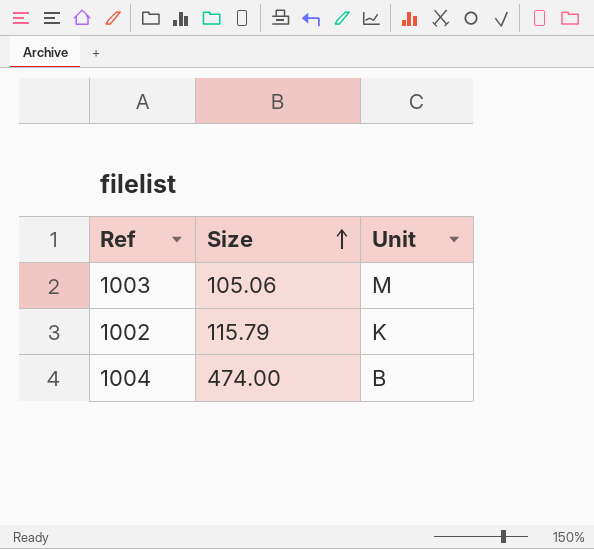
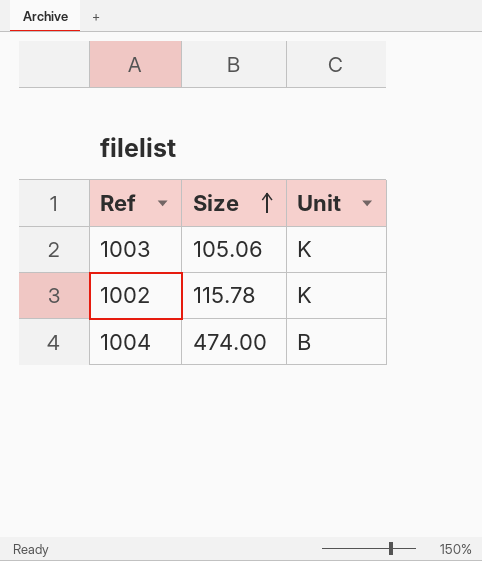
1003 | Unit: M -> K
1002 | Size: 115.79 -> 115.78

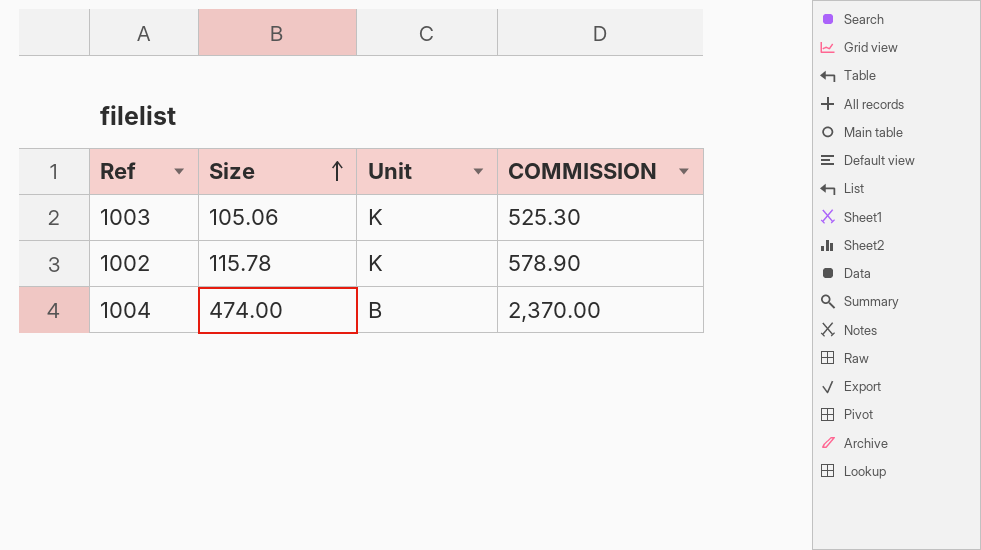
column COMMISSION | formula: none -> [Size] * 5

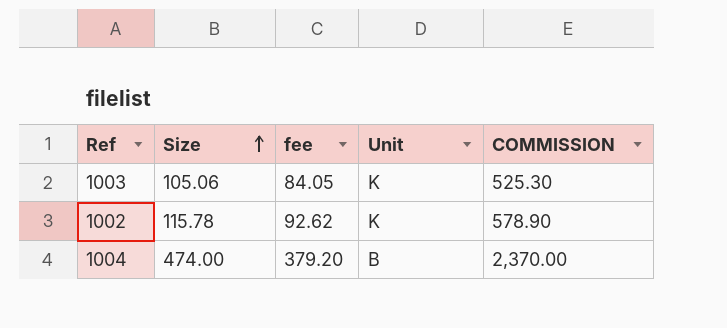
column fee | formula: none -> [Size] * 0.8

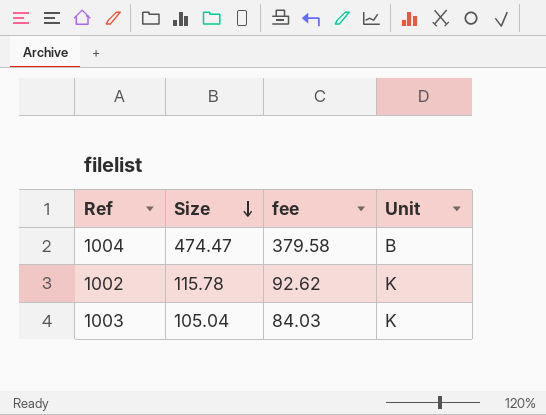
row order: Size ascending -> Size descending
column COMMISSION | formula: [Size] * 5 -> none
1004 | Size: 474.00 -> 474.47
1004 | fee: 379.20 -> 379.58
1003 | Size: 105.06 -> 105.04
1003 | fee: 84.05 -> 84.03

